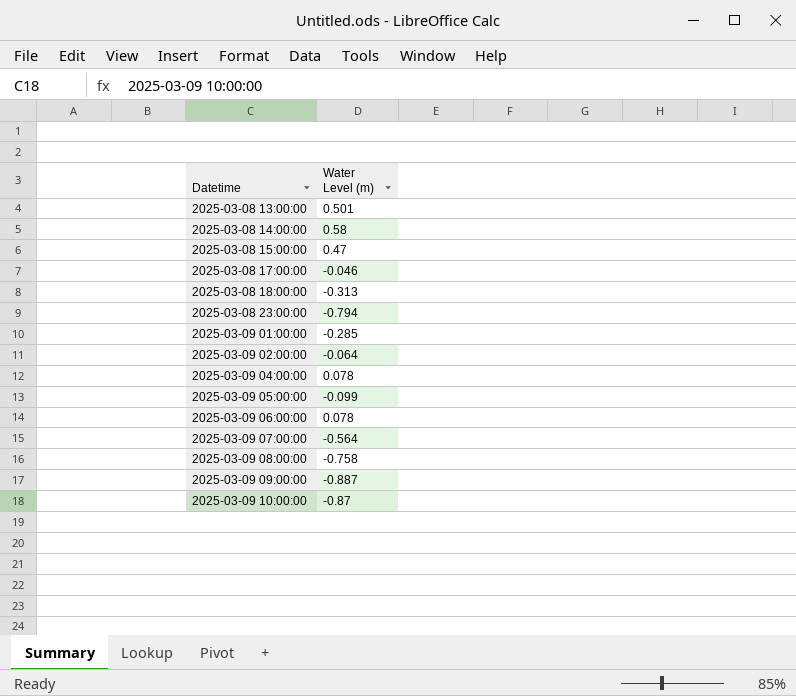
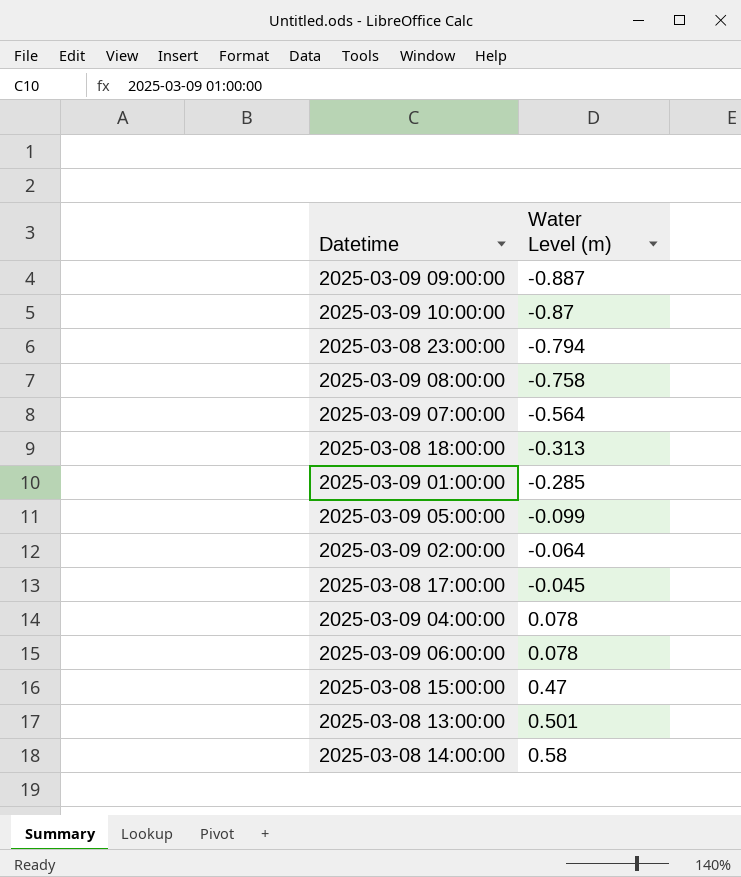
row order: Datetime ascending -> Water Level (m) ascending
2025-03-08 17:00:00 | Water Level (m): -0.046 -> -0.045

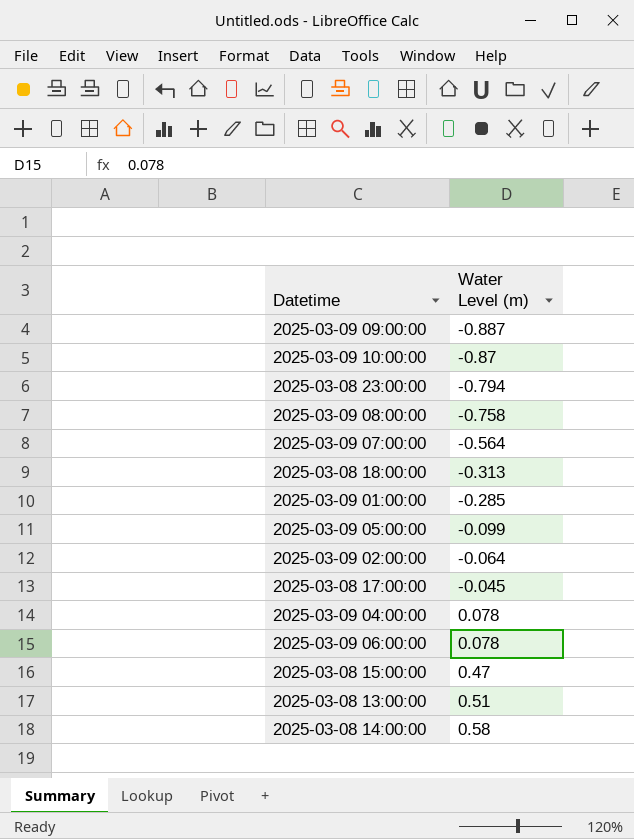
2025-03-08 13:00:00 | Water Level (m): 0.501 -> 0.51

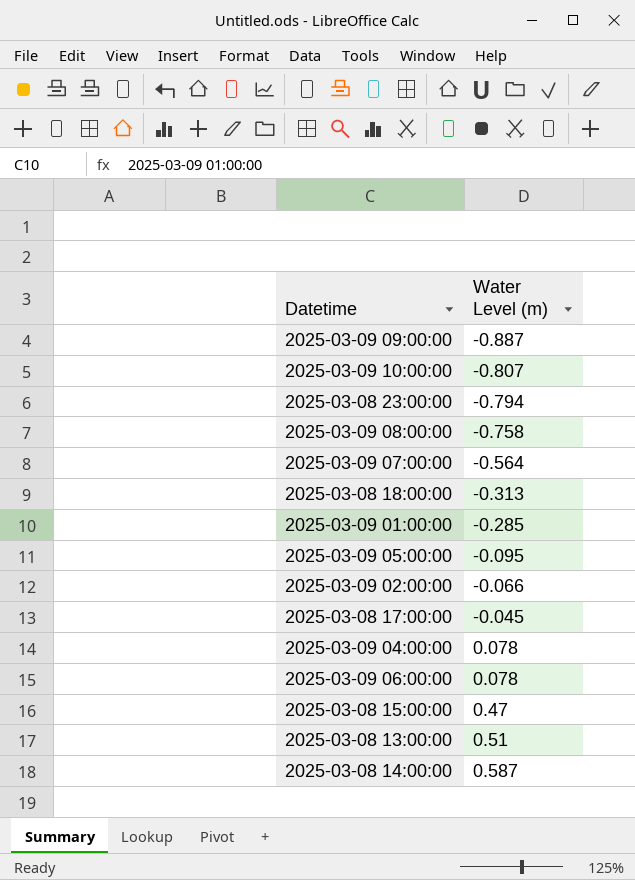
2025-03-09 10:00:00 | Water Level (m): -0.87 -> -0.807
2025-03-09 05:00:00 | Water Level (m): -0.099 -> -0.095
2025-03-09 02:00:00 | Water Level (m): -0.064 -> -0.066
2025-03-08 14:00:00 | Water Level (m): 0.58 -> 0.587

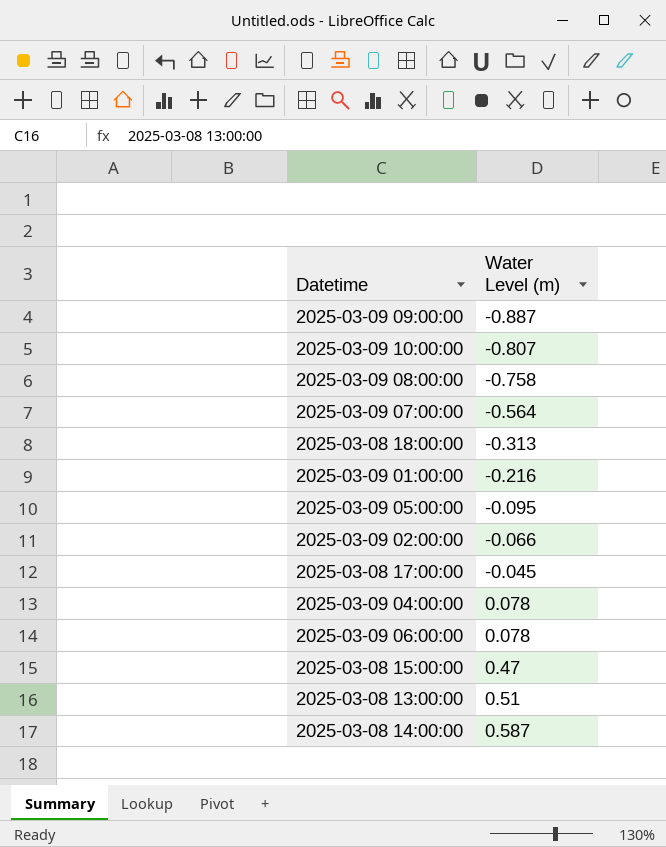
row 2025-03-08 23:00:00: -0.794 -> none
2025-03-09 01:00:00 | Water Level (m): -0.285 -> -0.216

